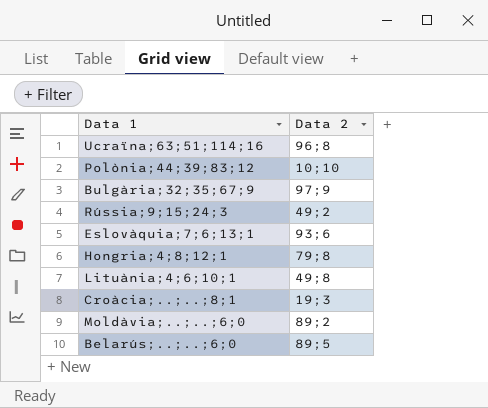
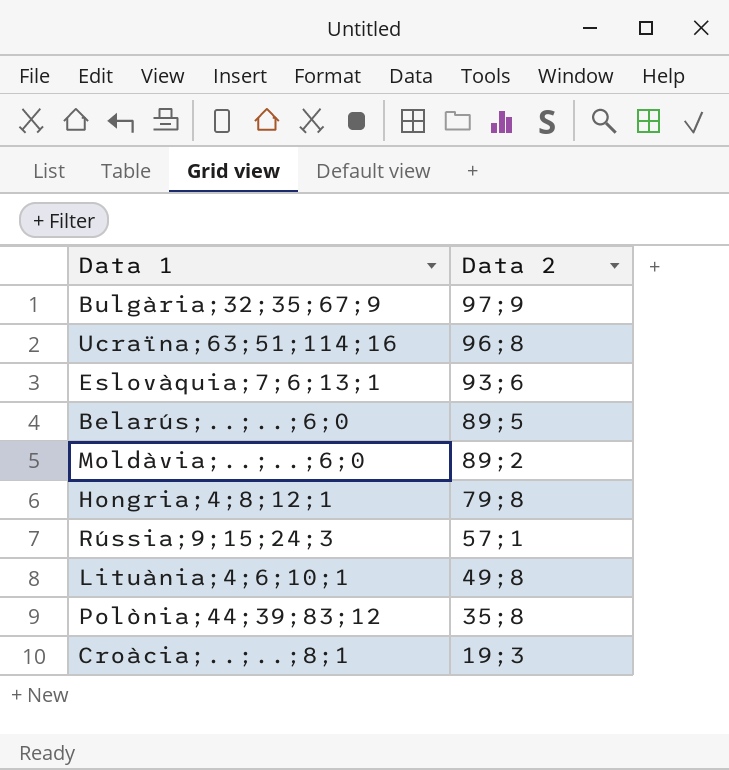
row order: none -> Data 2 descending
Rússia;9;15;24;3 | Data 2: 49;2 -> 57;1
Polònia;44;39;83;12 | Data 2: 10;10 -> 35;8

